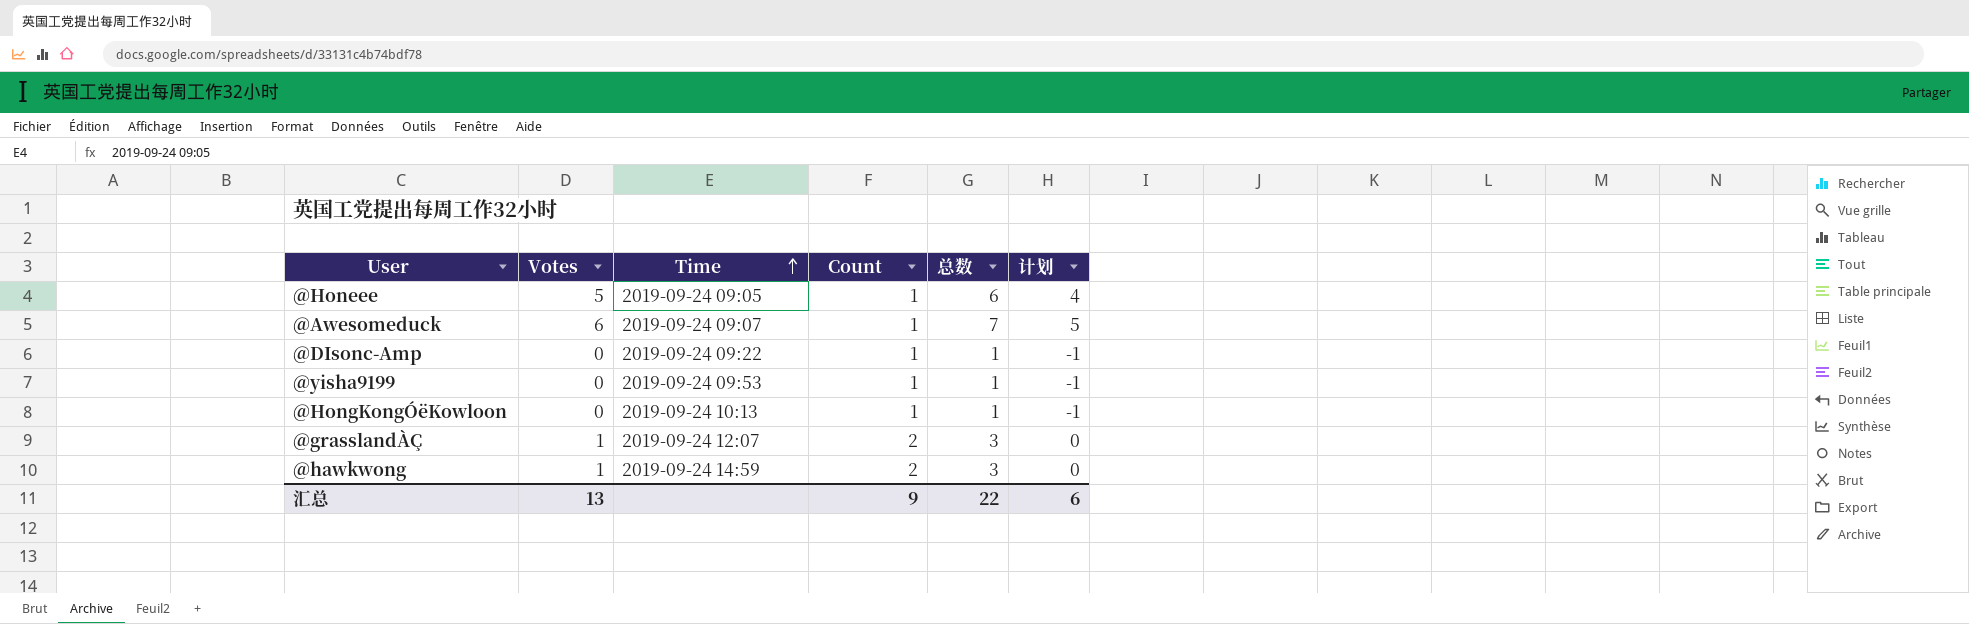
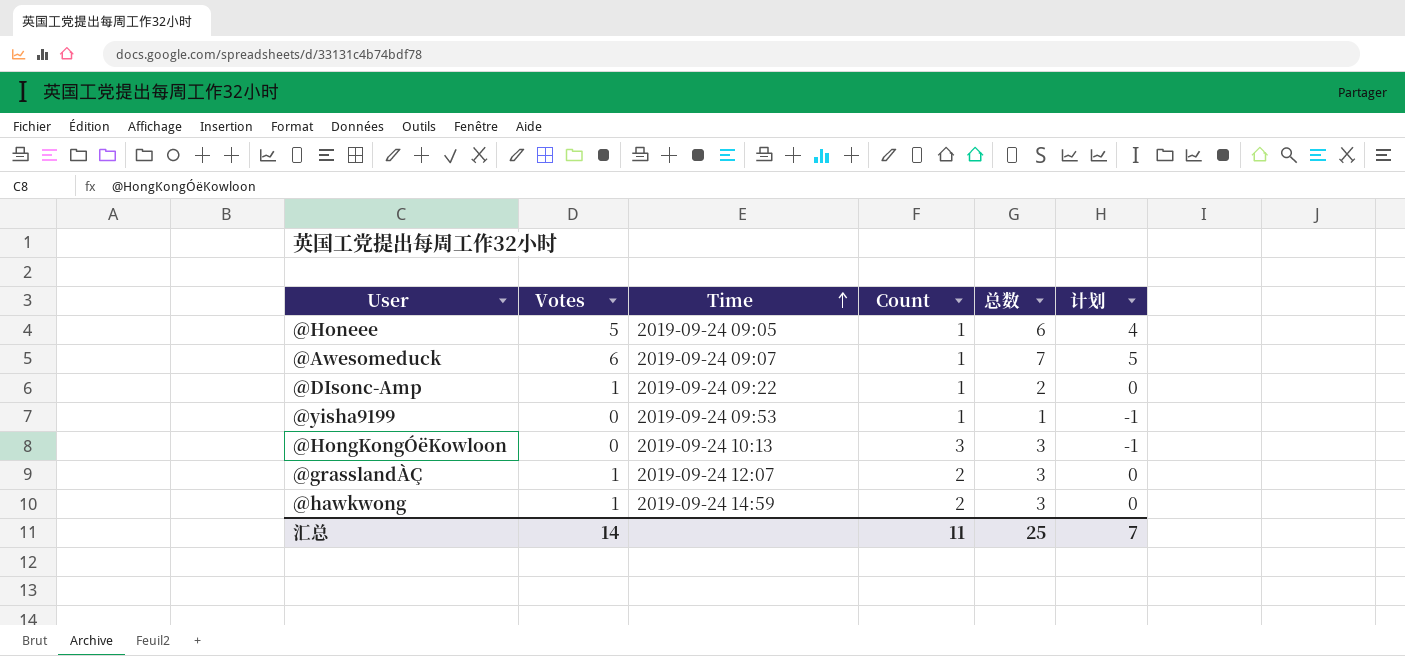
@DIsonc-Amp | Votes: 0 -> 1
@DIsonc-Amp | 总数: 1 -> 2
@DIsonc-Amp | 计划: -1 -> 0
@HongKongÓëKowloon | Count: 1 -> 3
@HongKongÓëKowloon | 总数: 1 -> 3
汇总 | Votes: 13 -> 14
汇总 | Count: 9 -> 11
汇总 | 总数: 22 -> 25
汇总 | 计划: 6 -> 7

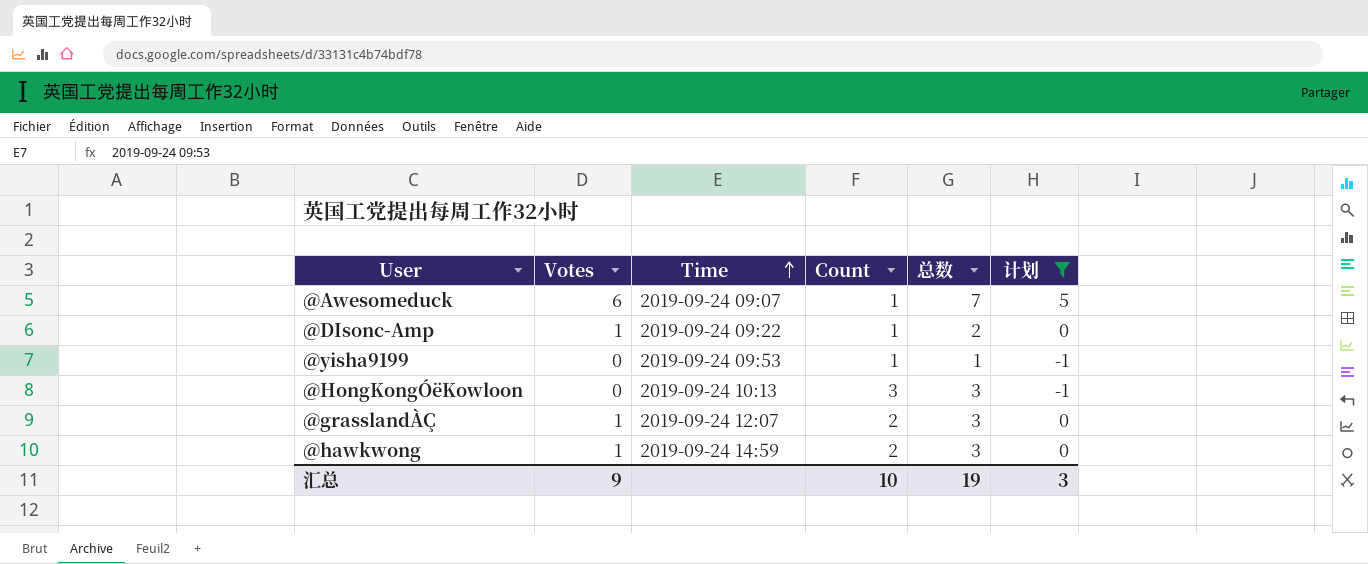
filter: none -> 计划 != 4
汇总 | Votes: 14 -> 9
汇总 | Count: 11 -> 10
汇总 | 总数: 25 -> 19
汇总 | 计划: 7 -> 3

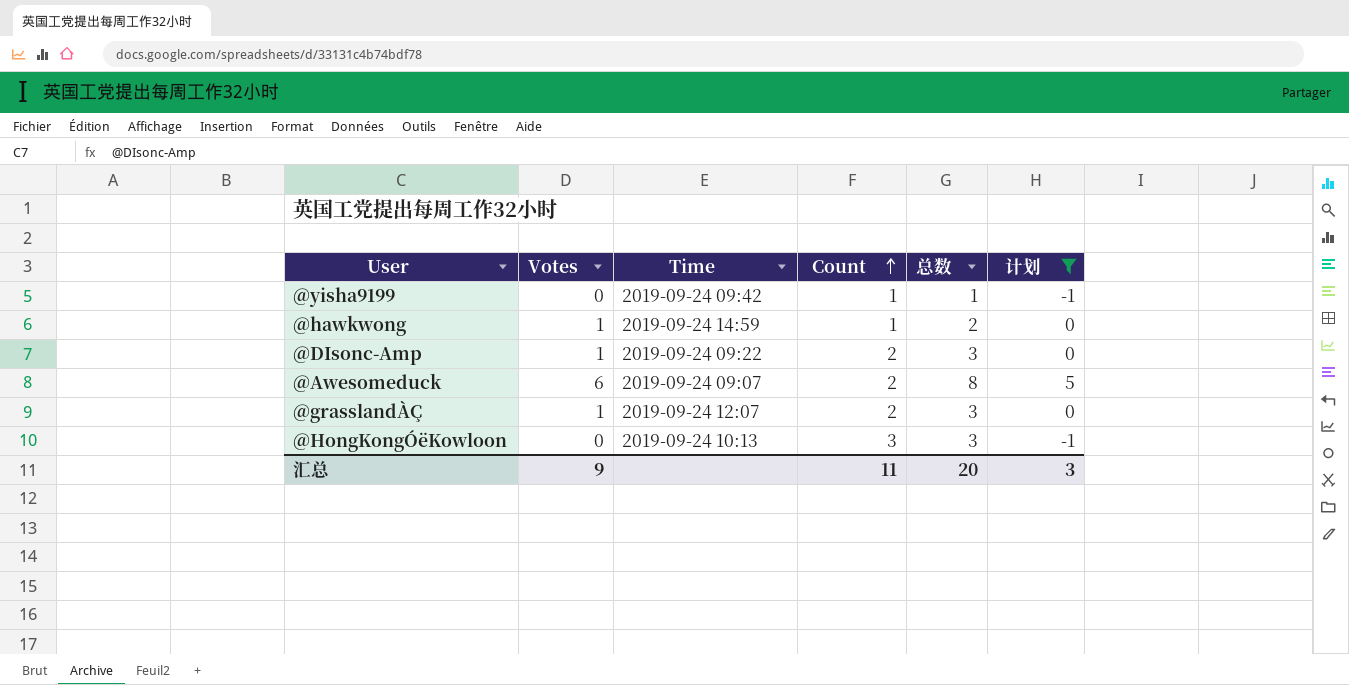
row order: Time ascending -> Count ascending
@yisha9199 | Time: 2019-09-24 09:53 -> 2019-09-24 09:42
@hawkwong | Count: 2 -> 1
@hawkwong | 总数: 3 -> 2
@DIsonc-Amp | Count: 1 -> 2
@DIsonc-Amp | 总数: 2 -> 3
@Awesomeduck | Count: 1 -> 2
@Awesomeduck | 总数: 7 -> 8
汇总 | Count: 10 -> 11
汇总 | 总数: 19 -> 20

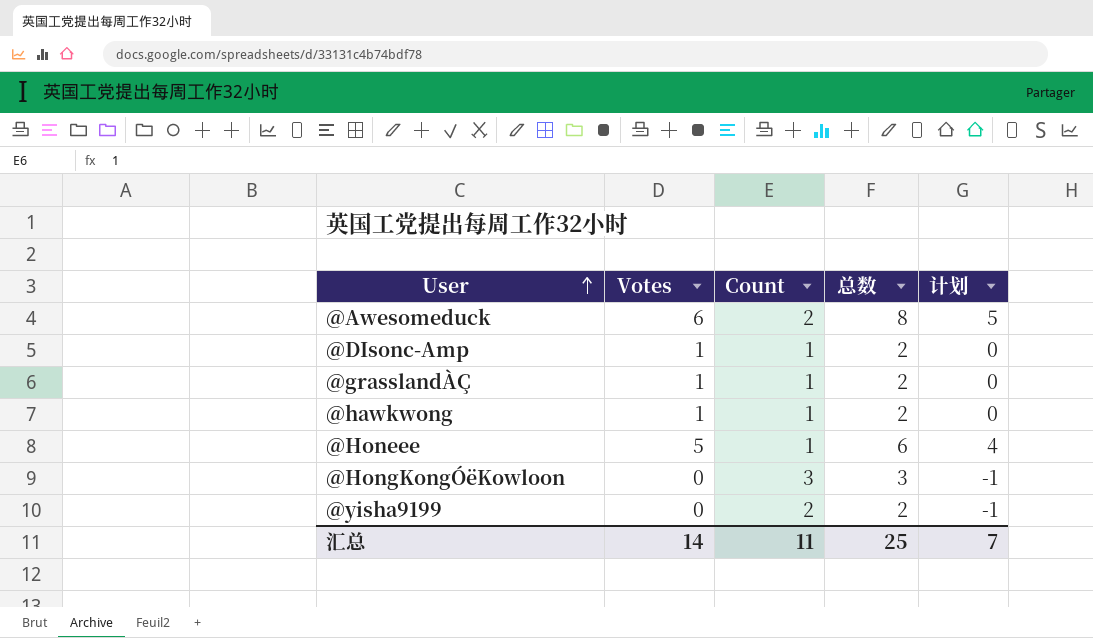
filter: 计划 != 4 -> none
row order: Count ascending -> User ascending
column Time | position: 3 -> none
@DIsonc-Amp | Count: 2 -> 1
@DIsonc-Amp | 总数: 3 -> 2
@grasslandÀÇ | Count: 2 -> 1
@grasslandÀÇ | 总数: 3 -> 2
@yisha9199 | Count: 1 -> 2
@yisha9199 | 总数: 1 -> 2
汇总 | Votes: 9 -> 14
汇总 | 总数: 20 -> 25
汇总 | 计划: 3 -> 7

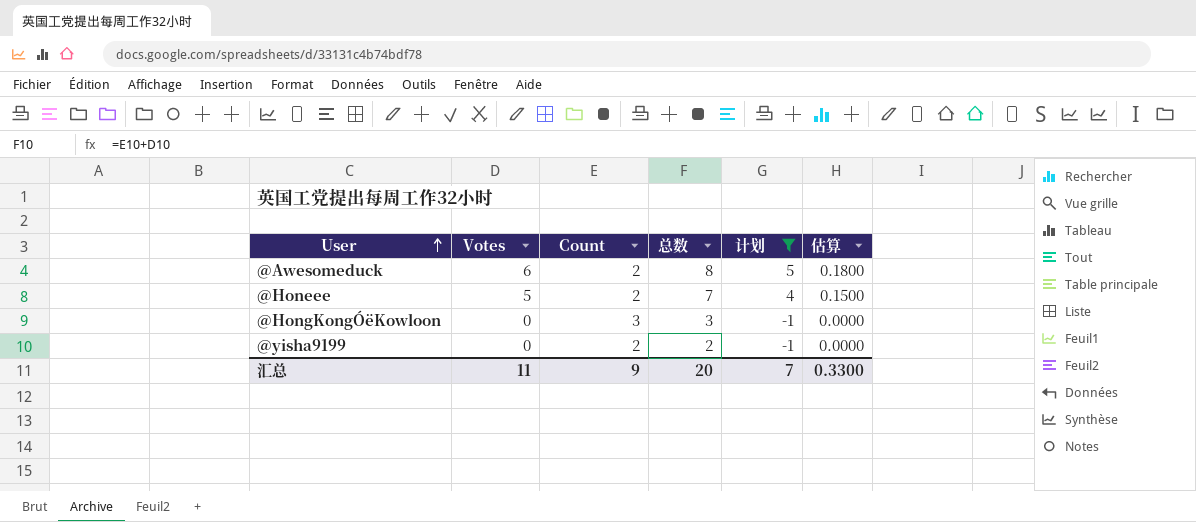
filter: none -> 计划 != 0
column 估算 | formula: none -> [Votes] * 0.03
@Honeee | Count: 1 -> 2
@Honeee | 总数: 6 -> 7
汇总 | Votes: 14 -> 11
汇总 | Count: 11 -> 9
汇总 | 总数: 25 -> 20

